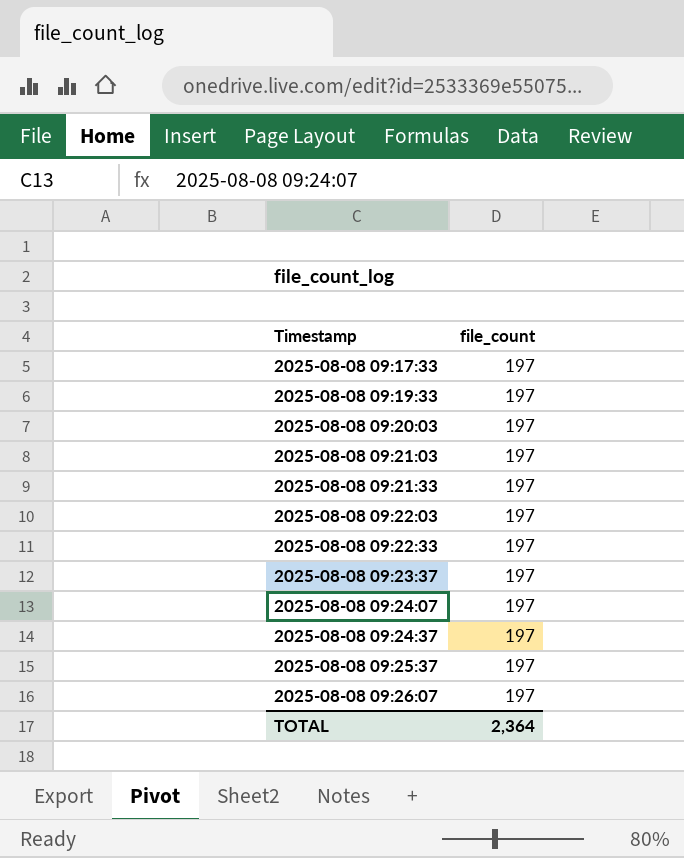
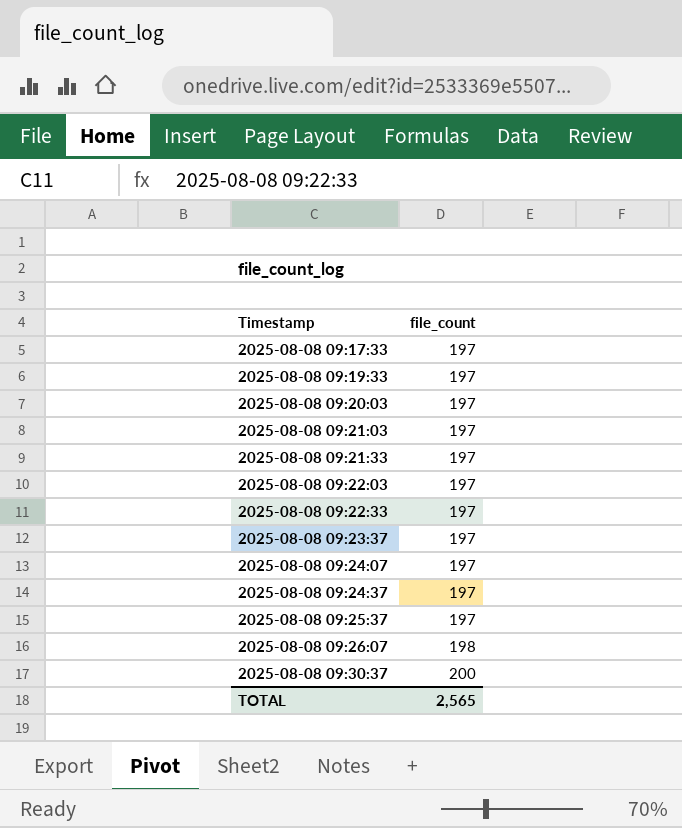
2025-08-08 09:26:07 | file_count: 197 -> 198
row 2025-08-08 09:30:37: none -> 200
TOTAL | file_count: 2,364 -> 2,565

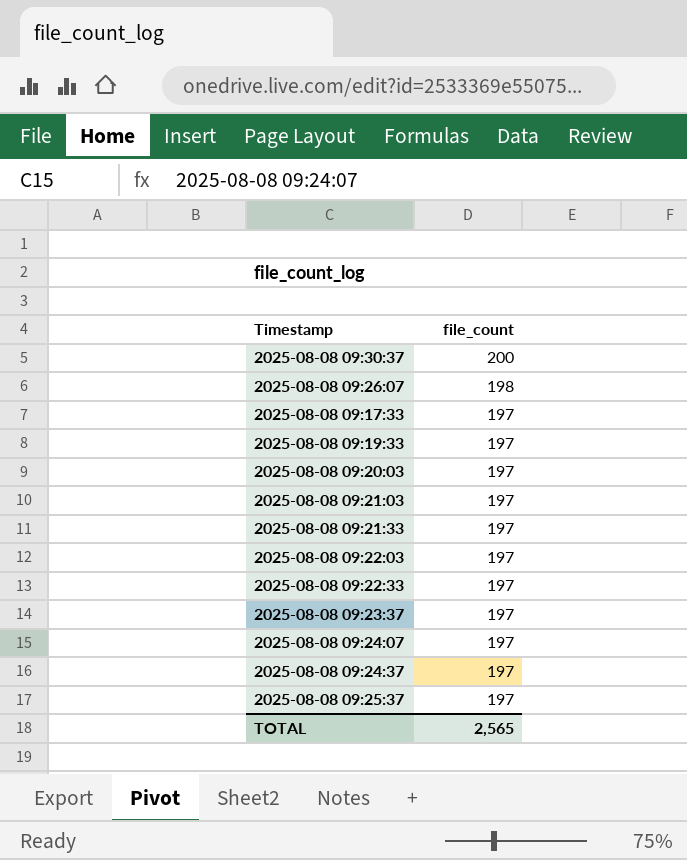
row order: Timestamp ascending -> file_count descending

